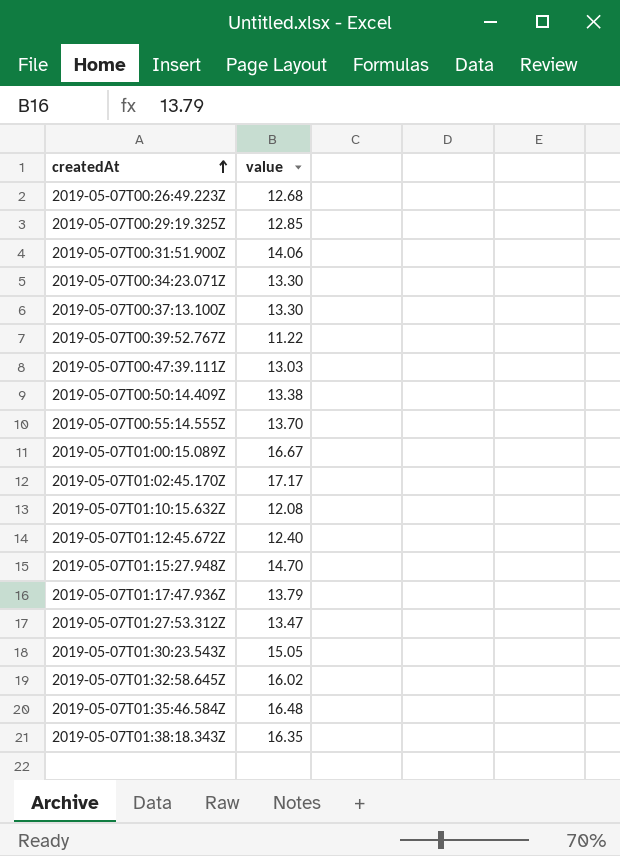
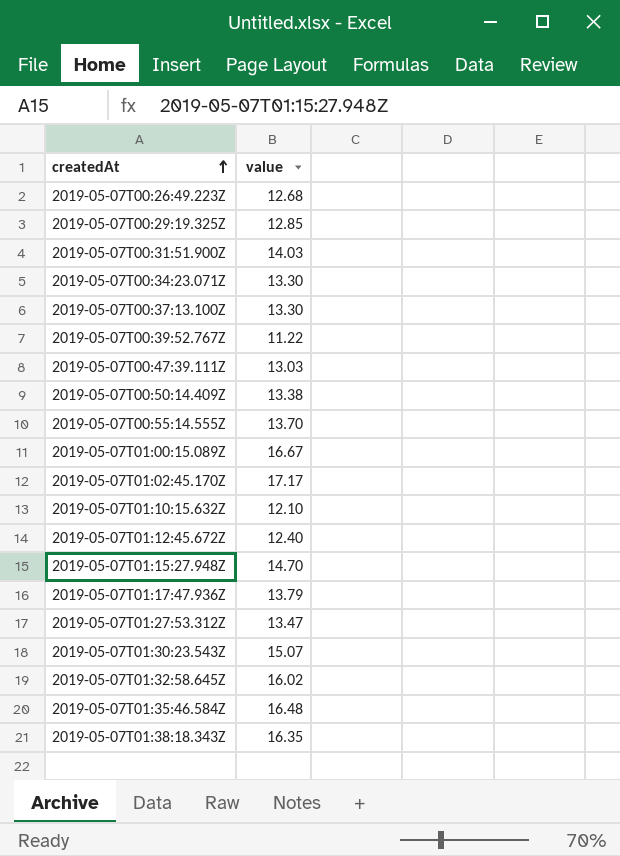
2019-05-07T00:31:51.900Z | value: 14.06 -> 14.03
2019-05-07T01:10:15.632Z | value: 12.08 -> 12.10
2019-05-07T01:30:23.543Z | value: 15.05 -> 15.07

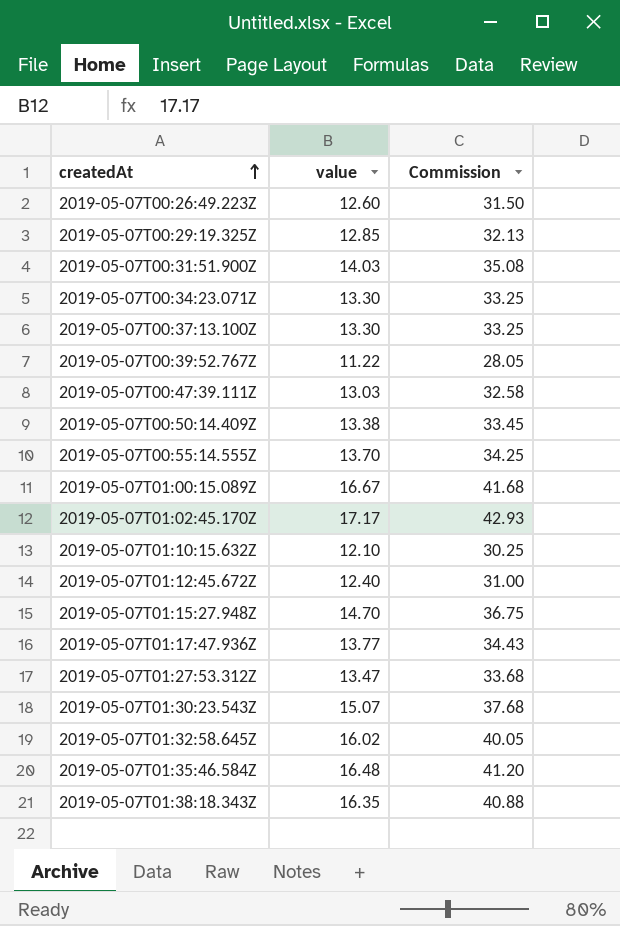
column Commission | formula: none -> [value] * 2.5
2019-05-07T00:26:49.223Z | value: 12.68 -> 12.60
2019-05-07T01:17:47.936Z | value: 13.79 -> 13.77

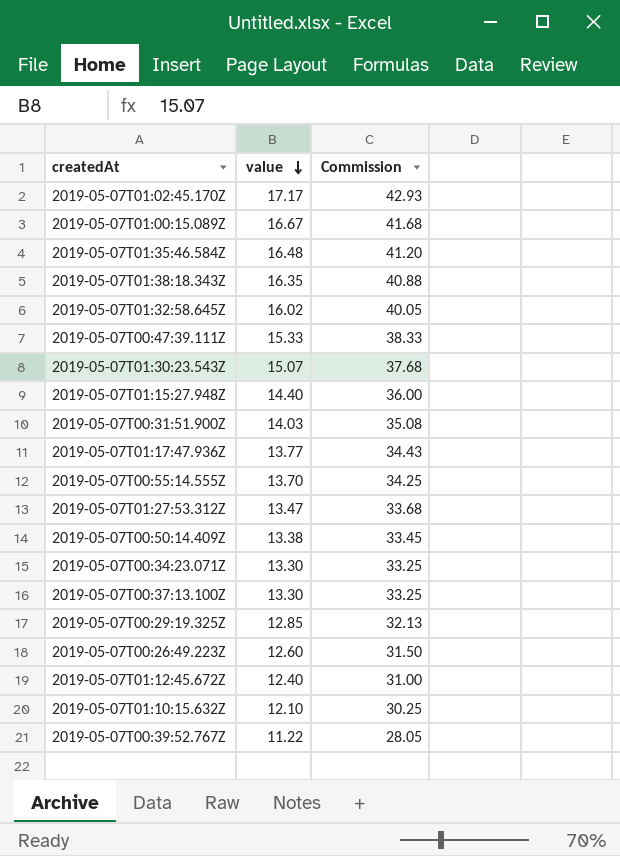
row order: createdAt ascending -> value descending
2019-05-07T00:47:39.111Z | value: 13.03 -> 15.33
2019-05-07T00:47:39.111Z | Commission: 32.58 -> 38.33
2019-05-07T01:15:27.948Z | value: 14.70 -> 14.40
2019-05-07T01:15:27.948Z | Commission: 36.75 -> 36.00

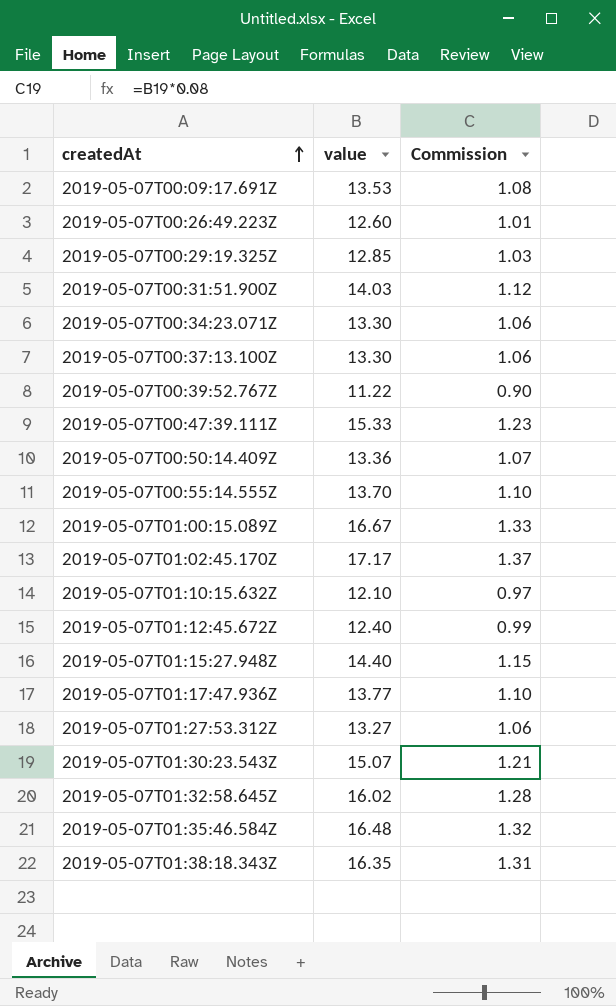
row order: value descending -> createdAt ascending
column Commission | formula: [value] * 2.5 -> [value] * 0.08
row 2019-05-07T00:09:17.691Z: none -> 13.53 | 1.08
2019-05-07T00:50:14.409Z | value: 13.38 -> 13.36
2019-05-07T01:27:53.312Z | value: 13.47 -> 13.27

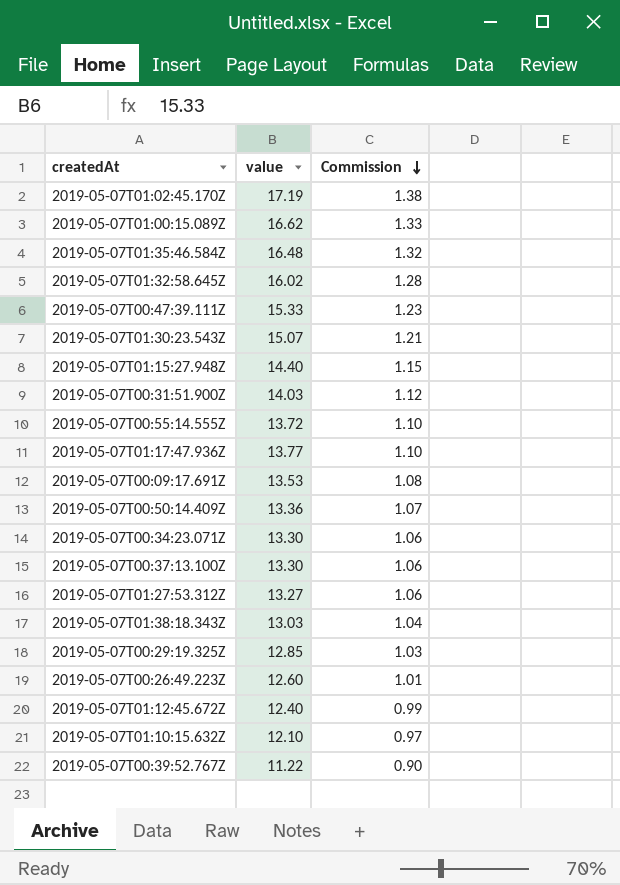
row order: createdAt ascending -> Commission descending
2019-05-07T01:02:45.170Z | value: 17.17 -> 17.19
2019-05-07T01:02:45.170Z | Commission: 1.37 -> 1.38
2019-05-07T01:00:15.089Z | value: 16.67 -> 16.62
2019-05-07T00:55:14.555Z | value: 13.70 -> 13.72
2019-05-07T01:38:18.343Z | value: 16.35 -> 13.03
2019-05-07T01:38:18.343Z | Commission: 1.31 -> 1.04

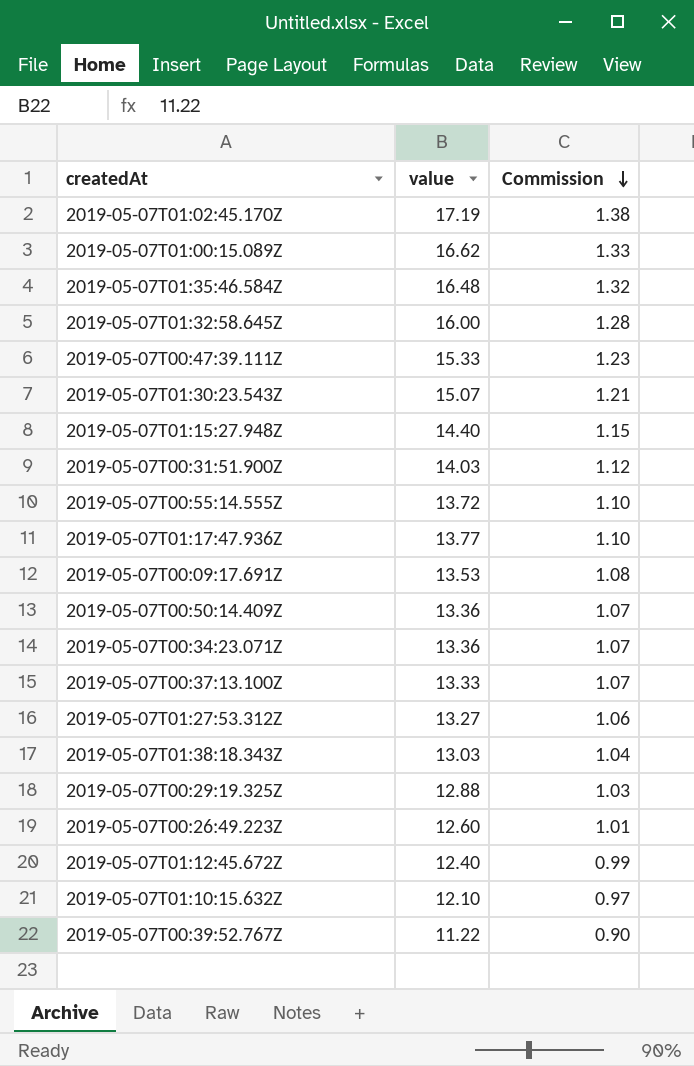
2019-05-07T01:32:58.645Z | value: 16.02 -> 16.00
2019-05-07T00:34:23.071Z | value: 13.30 -> 13.36
2019-05-07T00:34:23.071Z | Commission: 1.06 -> 1.07
2019-05-07T00:37:13.100Z | value: 13.30 -> 13.33
2019-05-07T00:37:13.100Z | Commission: 1.06 -> 1.07
2019-05-07T00:29:19.325Z | value: 12.85 -> 12.88

